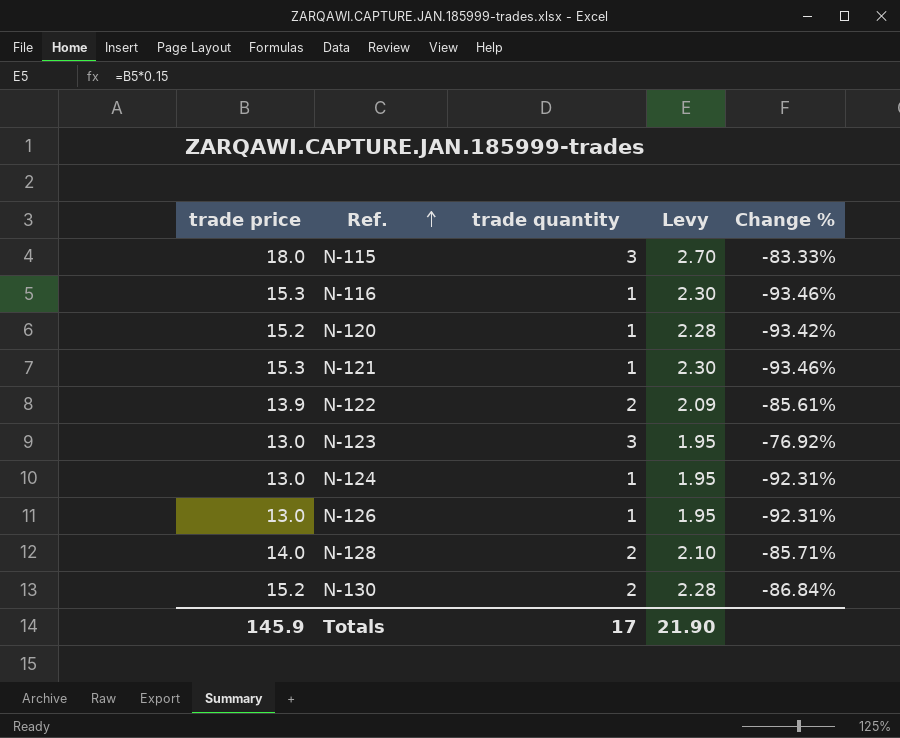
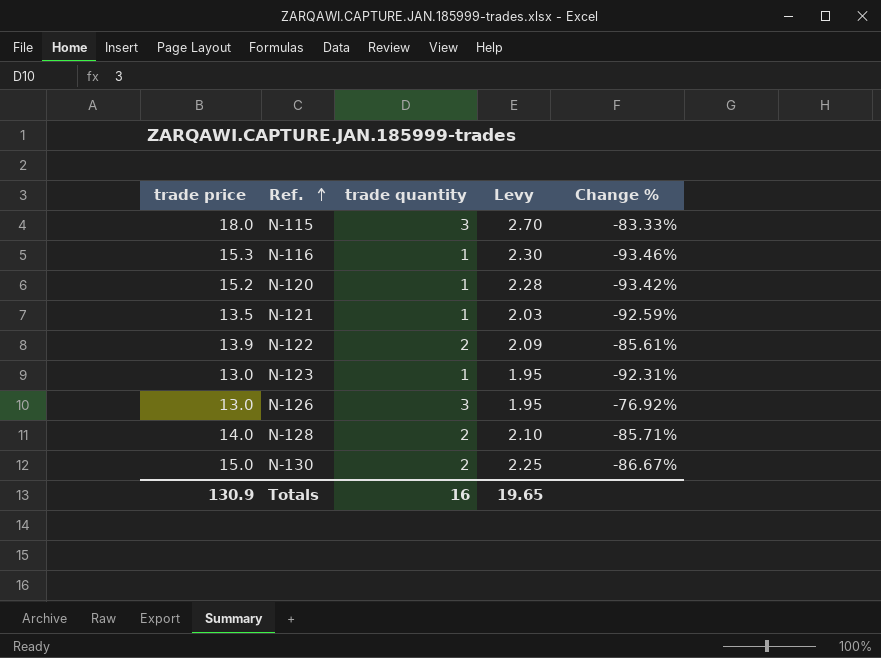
row N-124: 13.0 | 1 | 1.95 | -92.31% -> none
N-121 | trade price: 15.3 -> 13.5
N-121 | Levy: 2.30 -> 2.03
N-121 | Change %: -93.46% -> -92.59%
N-123 | trade quantity: 3 -> 1
N-123 | Change %: -76.92% -> -92.31%
N-126 | trade quantity: 1 -> 3
N-126 | Change %: -92.31% -> -76.92%
N-130 | trade price: 15.2 -> 15.0
N-130 | Levy: 2.28 -> 2.25
N-130 | Change %: -86.84% -> -86.67%
Totals | trade price: 145.9 -> 130.9
Totals | trade quantity: 17 -> 16
Totals | Levy: 21.90 -> 19.65

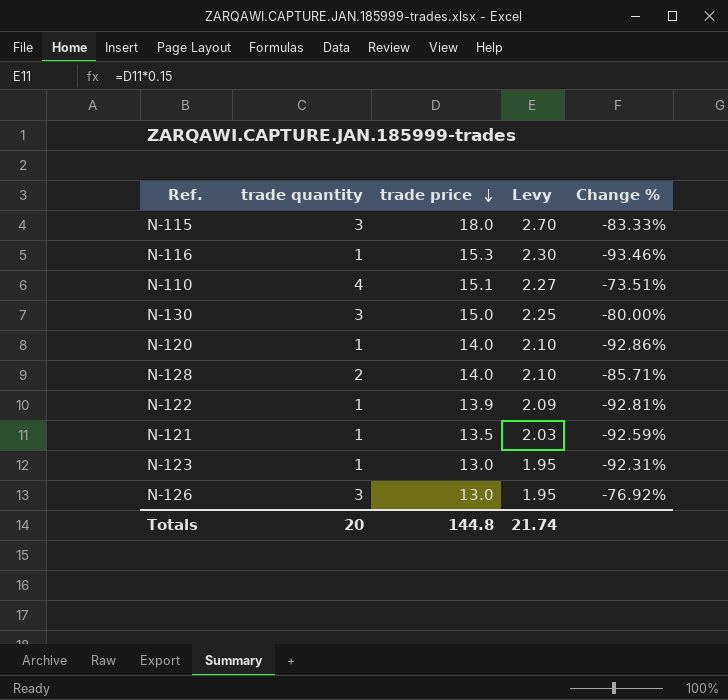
row order: Ref. ascending -> trade price descending
column trade price | position: 1 -> 3
row N-110: none -> 4 | 15.1 | 2.27 | -73.51%
N-130 | trade quantity: 2 -> 3
N-130 | Change %: -86.67% -> -80.00%
N-120 | trade price: 15.2 -> 14.0
N-120 | Levy: 2.28 -> 2.10
N-120 | Change %: -93.42% -> -92.86%
N-122 | trade quantity: 2 -> 1
N-122 | Change %: -85.61% -> -92.81%
Totals | trade quantity: 16 -> 20
Totals | trade price: 130.9 -> 144.8
Totals | Levy: 19.65 -> 21.74

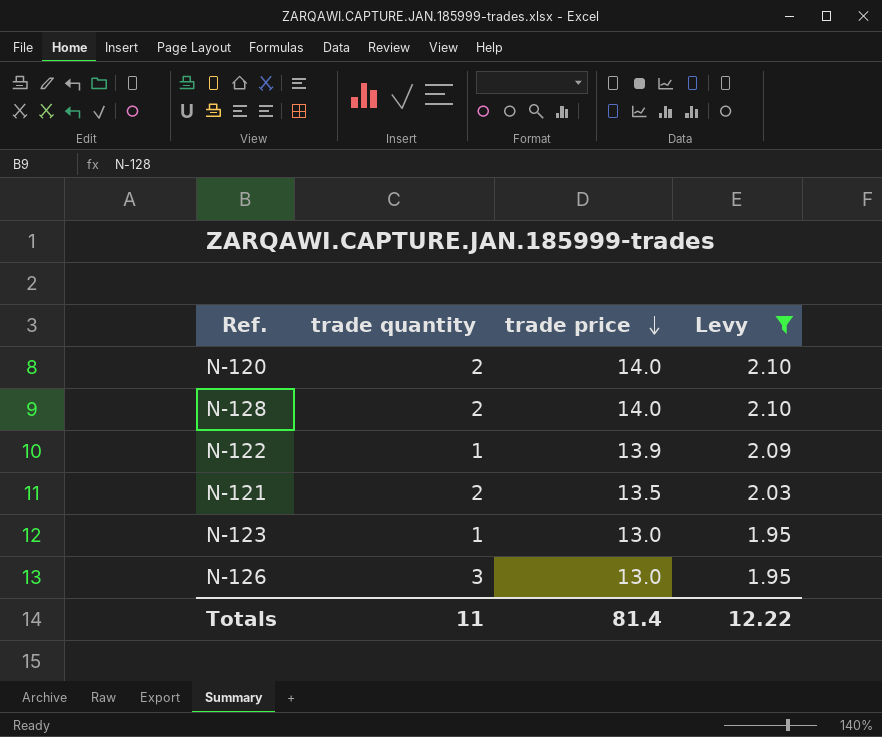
filter: none -> Levy <= 2.10
column Change % | formula: ([trade quantity] - [trade price]) / [trade price] -> none
N-120 | trade quantity: 1 -> 2
N-121 | trade quantity: 1 -> 2
Totals | trade quantity: 20 -> 11
Totals | trade price: 144.8 -> 81.4
Totals | Levy: 21.74 -> 12.22

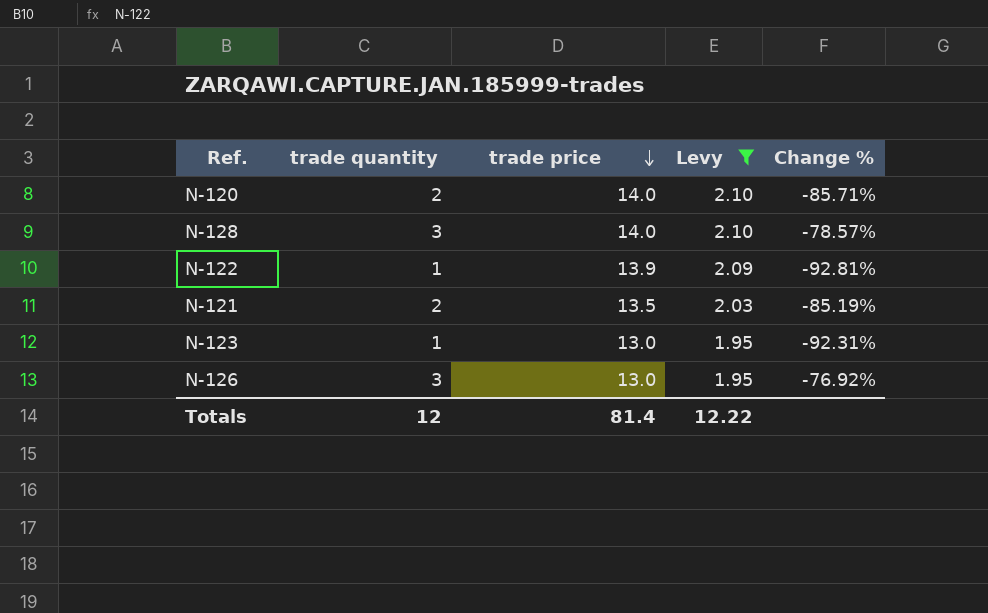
column Change % | formula: none -> ([trade quantity] - [trade price]) / [trade price]
N-128 | trade quantity: 2 -> 3
Totals | trade quantity: 11 -> 12

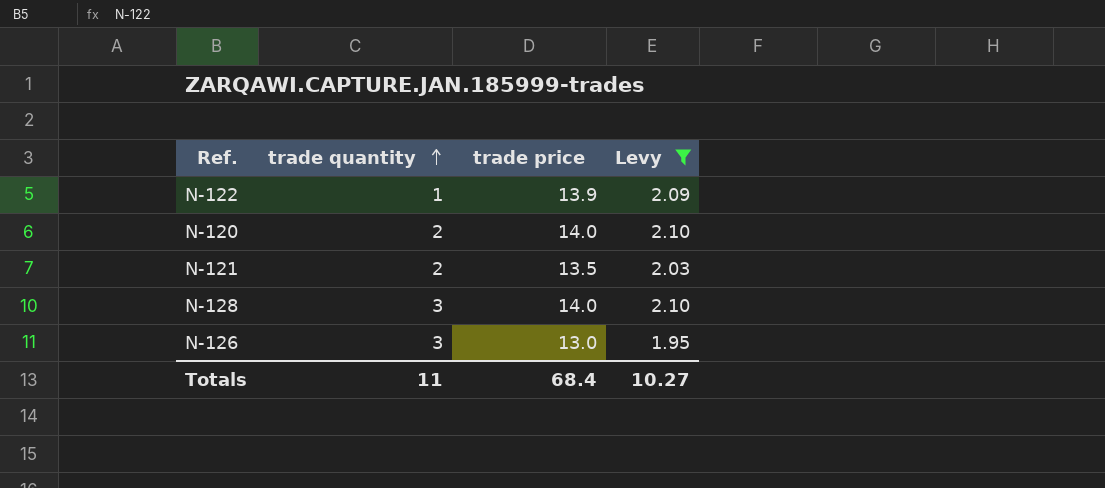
row order: trade price descending -> trade quantity ascending
column Change % | formula: ([trade quantity] - [trade price]) / [trade price] -> none
row N-123: 1 | 13.0 | 1.95 | -92.31% -> none
Totals | trade quantity: 12 -> 11
Totals | trade price: 81.4 -> 68.4
Totals | Levy: 12.22 -> 10.27

